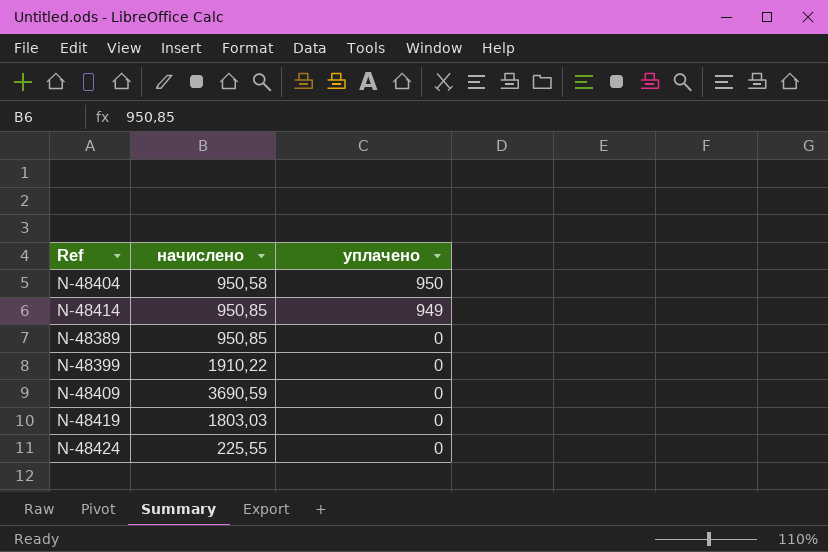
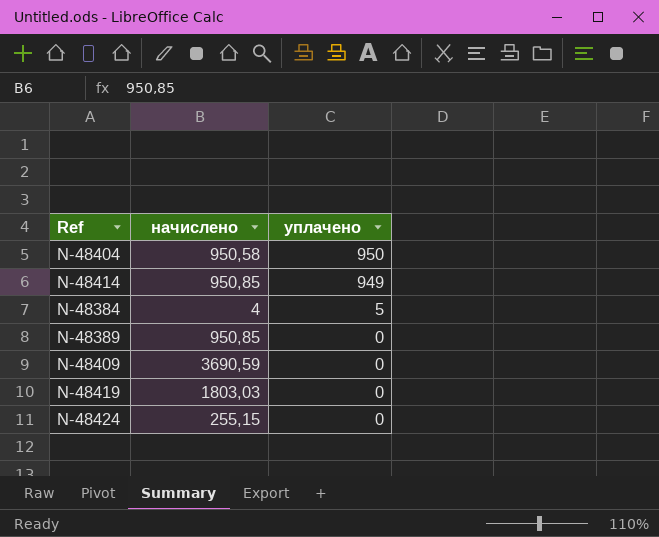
row N-48399: 1910,22 | 0 -> none
row N-48384: none -> 4 | 5
N-48424 | начислено: 225,55 -> 255,15

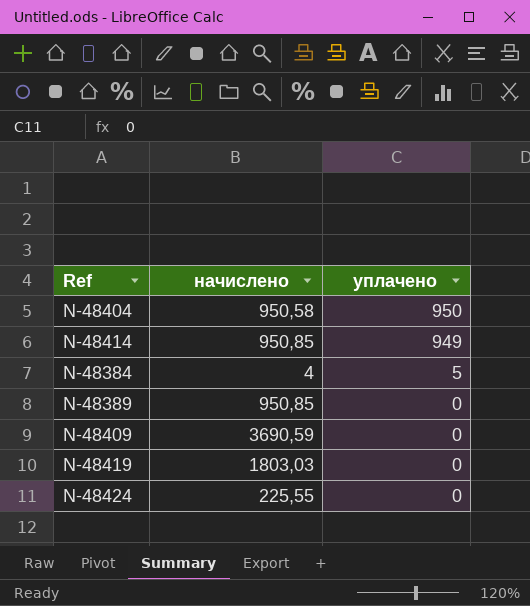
N-48424 | начислено: 255,15 -> 225,55

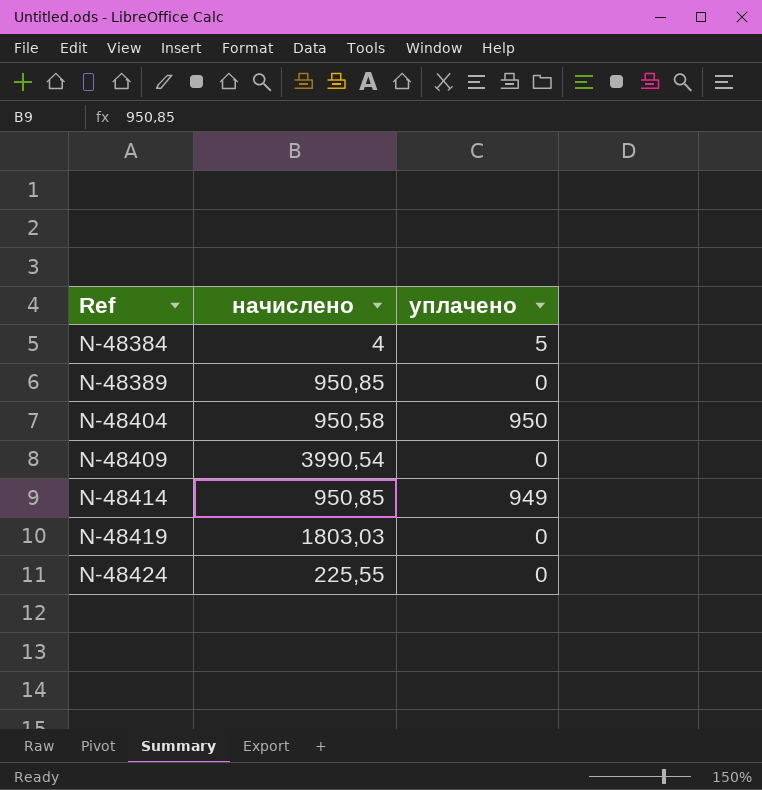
row order: уплачено descending -> Ref ascending
N-48409 | начислено: 3690,59 -> 3990,54

